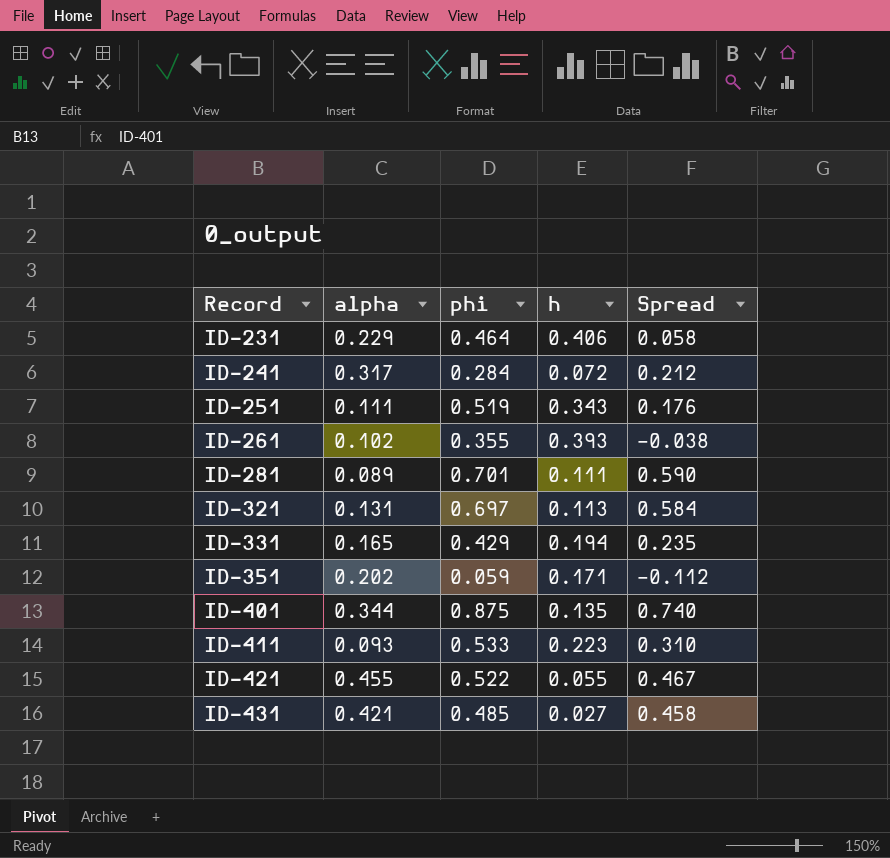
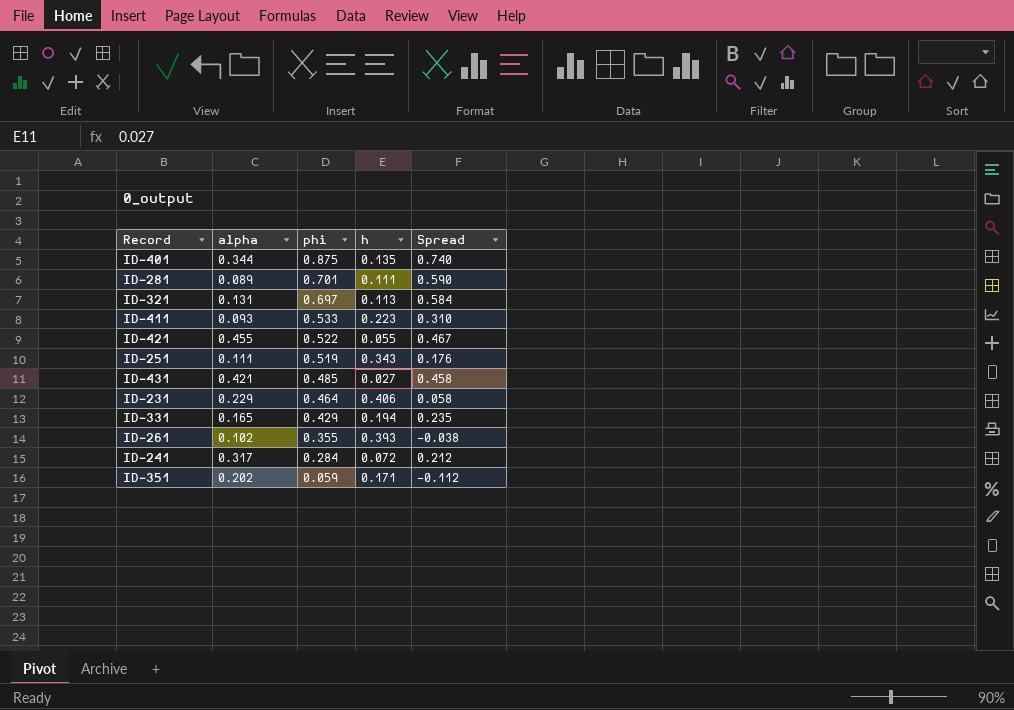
row order: Record ascending -> phi descending

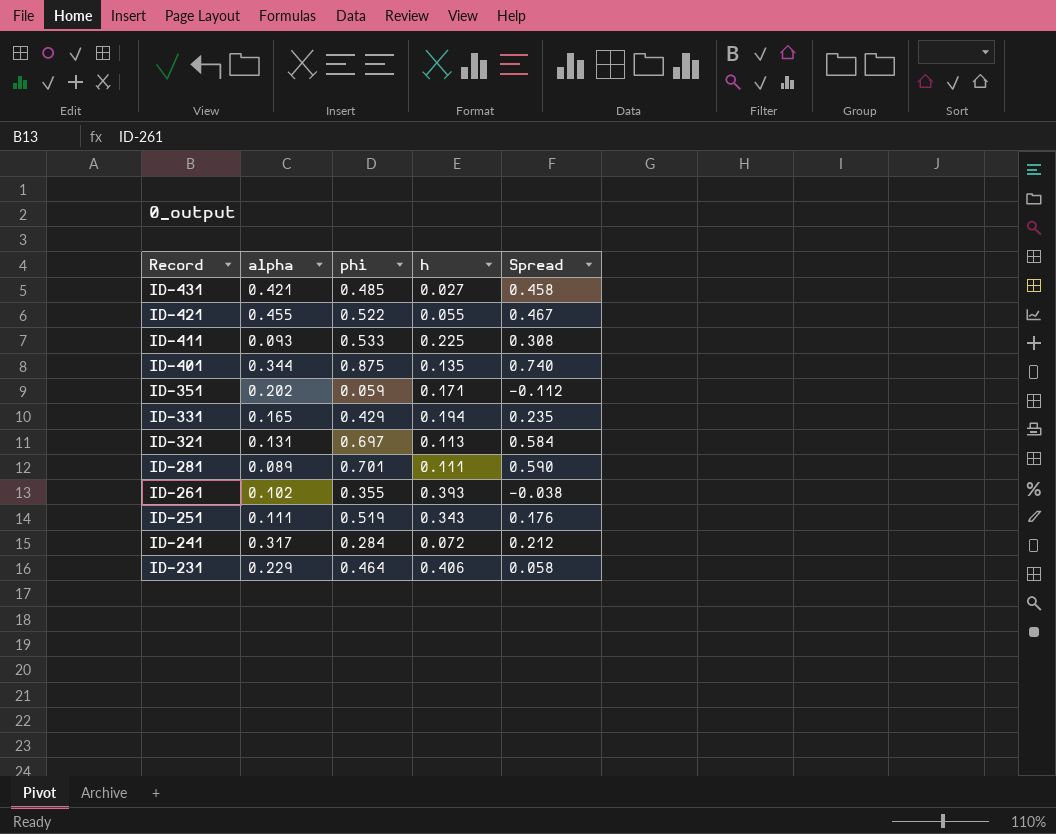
row order: phi descending -> Record descending
ID-411 | h: 0.223 -> 0.225
ID-411 | Spread: 0.310 -> 0.308

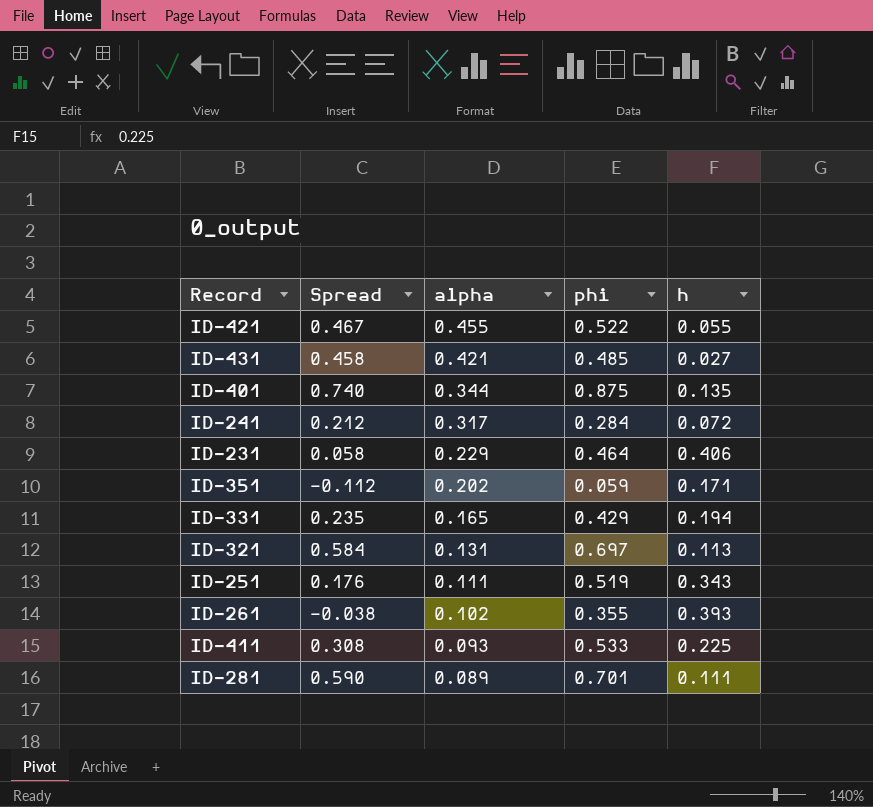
row order: Record descending -> alpha descending
column Spread | position: 5 -> 2

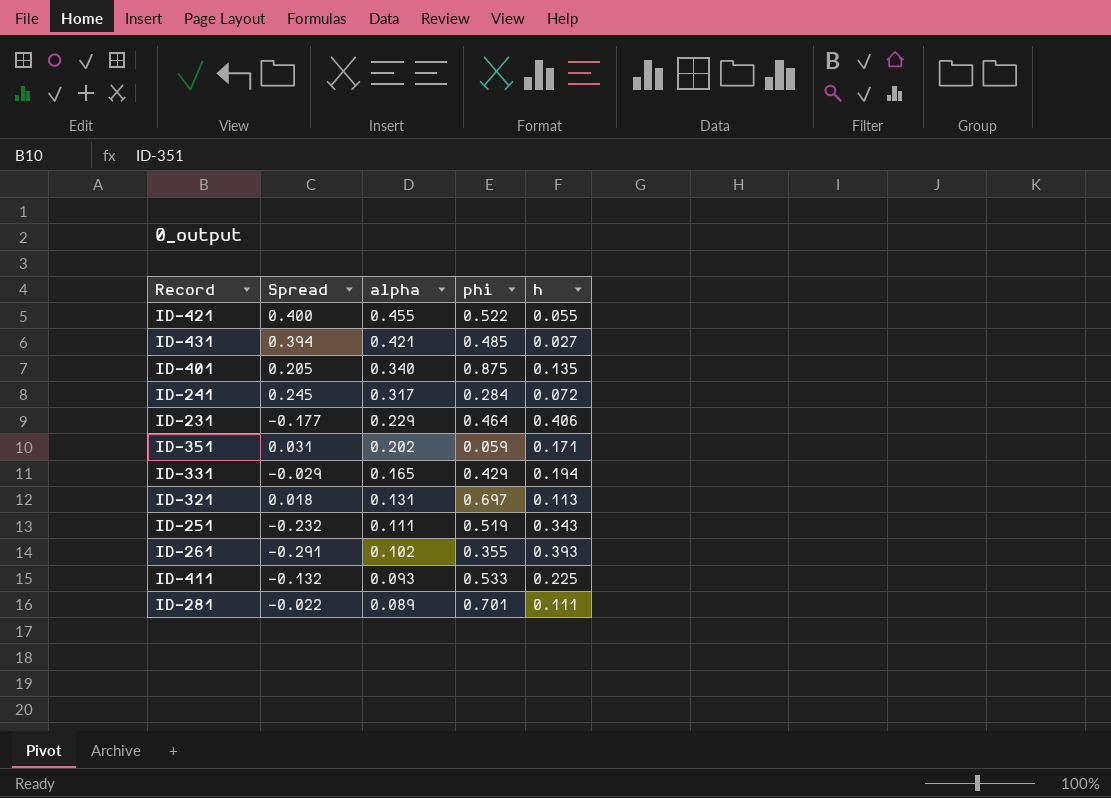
column Spread | formula: [phi] - [h] -> [alpha] - [h]
ID-401 | alpha: 0.344 -> 0.340

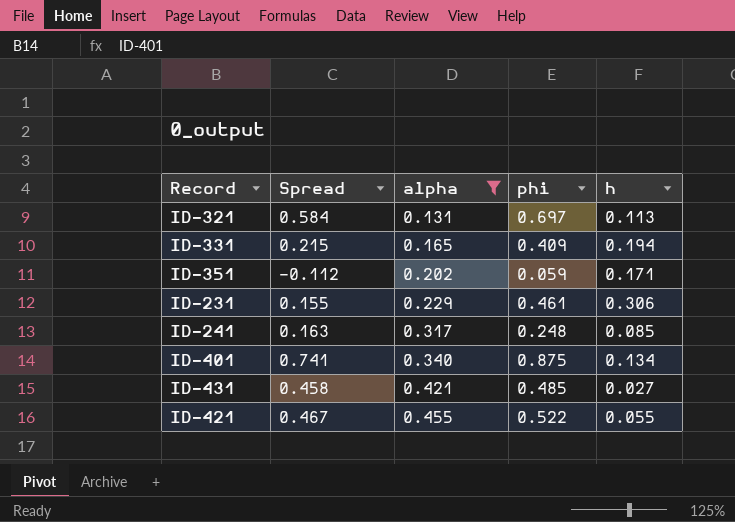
filter: none -> alpha >= 0.131
row order: alpha descending -> alpha ascending
column Spread | formula: [alpha] - [h] -> [phi] - [h]
ID-331 | phi: 0.429 -> 0.409
ID-231 | phi: 0.464 -> 0.461
ID-231 | h: 0.406 -> 0.306
ID-241 | phi: 0.284 -> 0.248
ID-241 | h: 0.072 -> 0.085
ID-401 | h: 0.135 -> 0.134

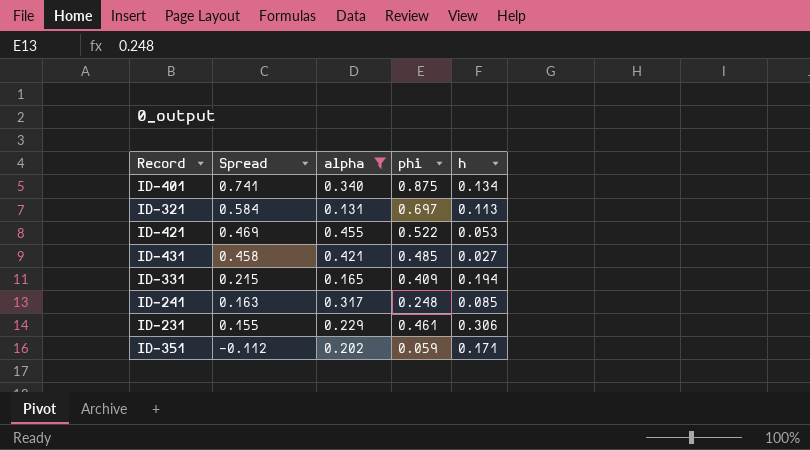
row order: alpha ascending -> Spread descending
ID-421 | Spread: 0.467 -> 0.469
ID-421 | h: 0.055 -> 0.053

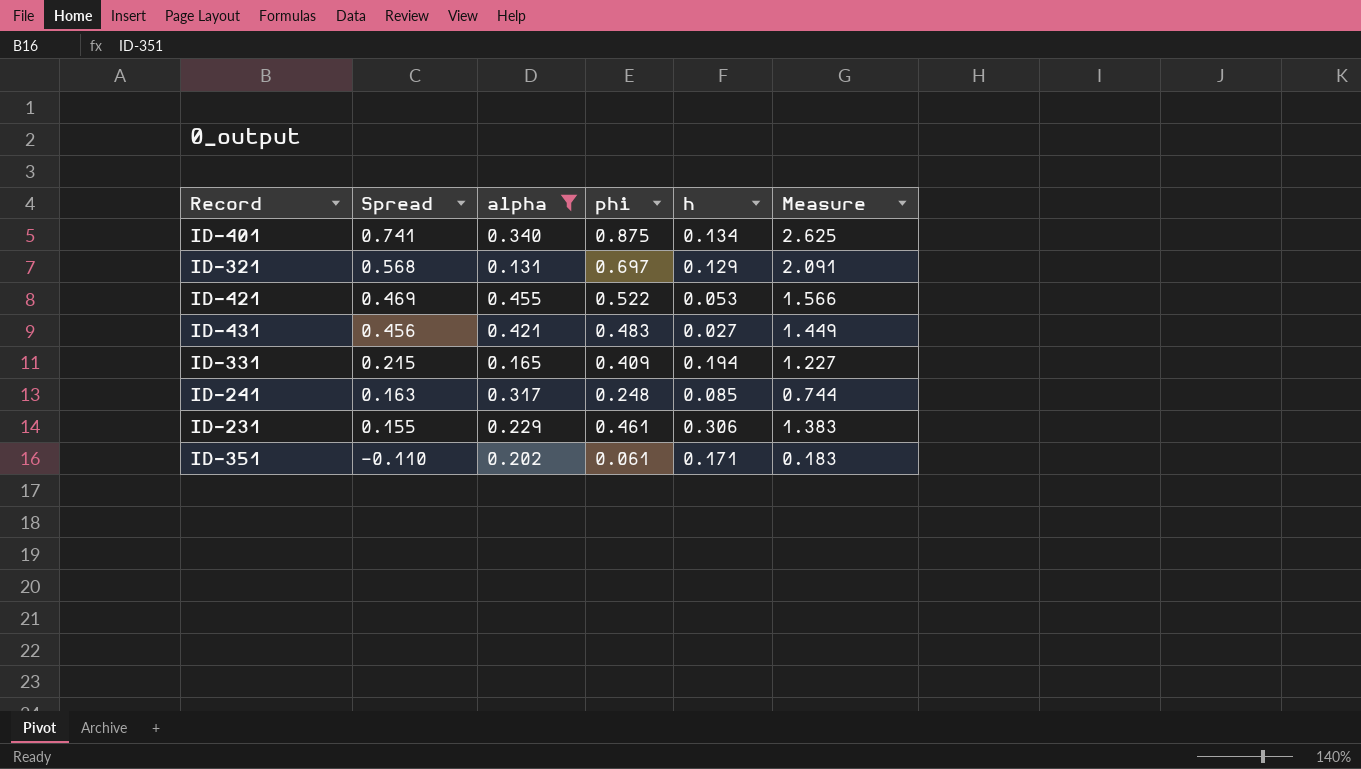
column Measure | formula: none -> [phi] * 3
ID-321 | Spread: 0.584 -> 0.568
ID-321 | h: 0.113 -> 0.129
ID-431 | Spread: 0.458 -> 0.456
ID-431 | phi: 0.485 -> 0.483
ID-351 | Spread: -0.112 -> -0.110
ID-351 | phi: 0.059 -> 0.061

